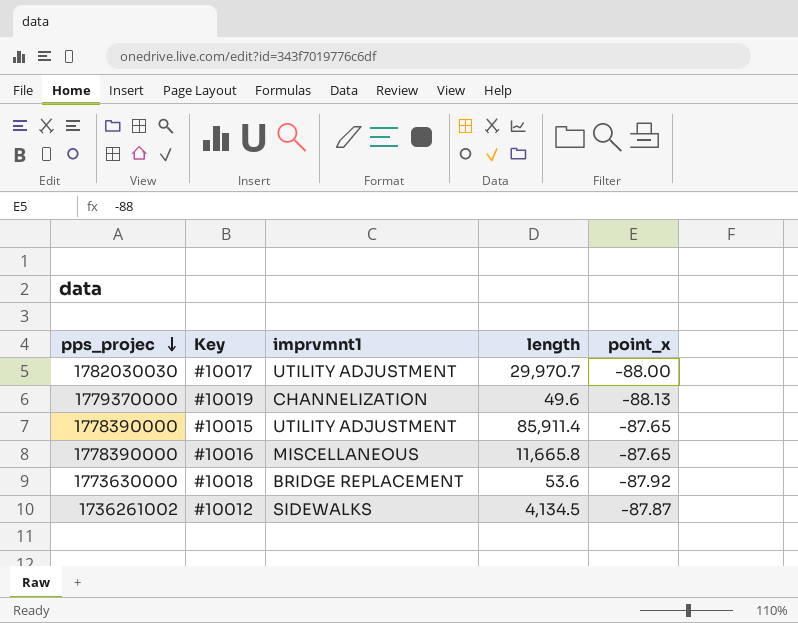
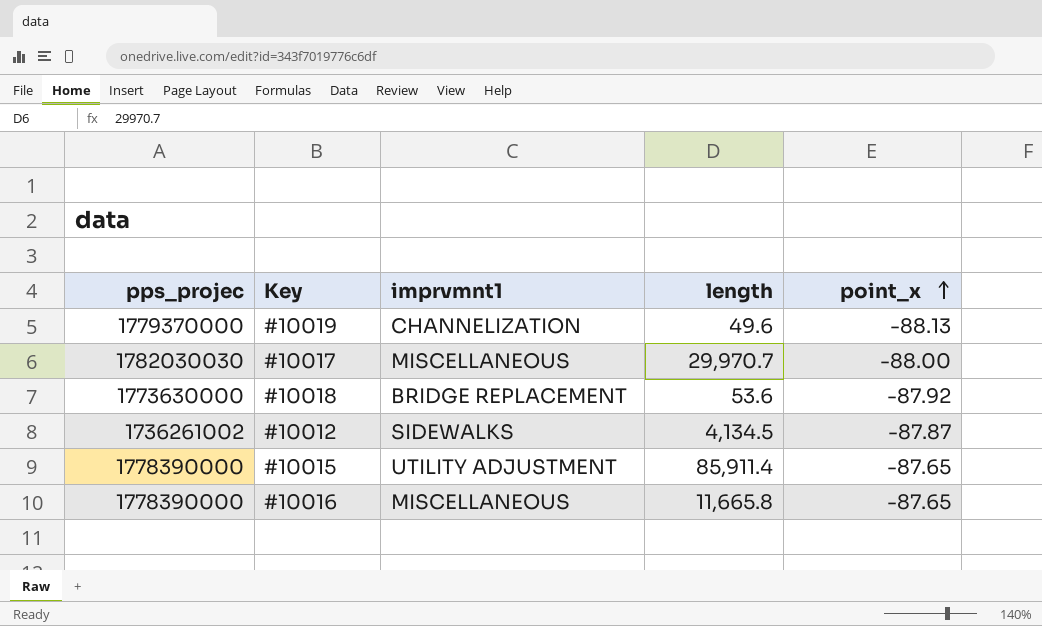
row order: pps_projec descending -> point_x ascending
#10017 | imprvmnt1: UTILITY ADJUSTMENT -> MISCELLANEOUS

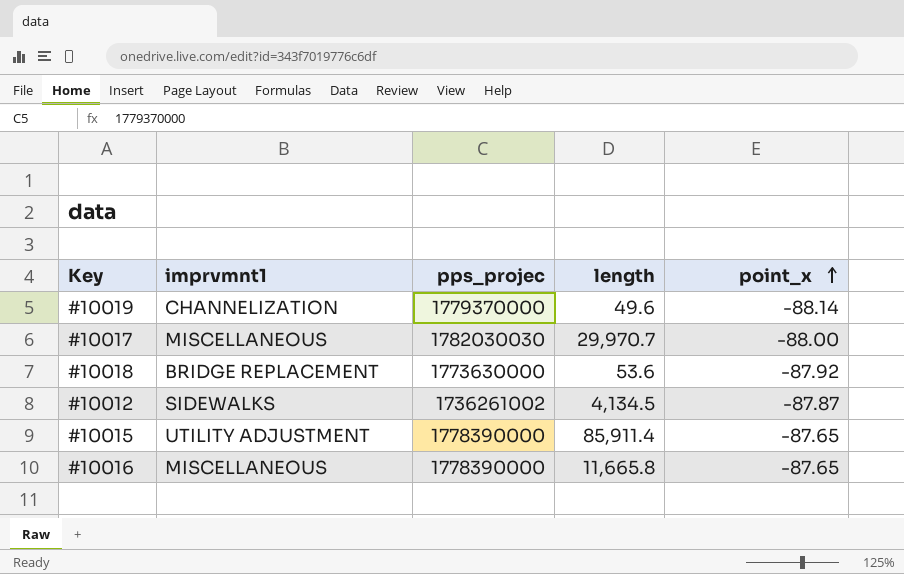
column pps_projec | position: 1 -> 3
#10019 | point_x: -88.13 -> -88.14

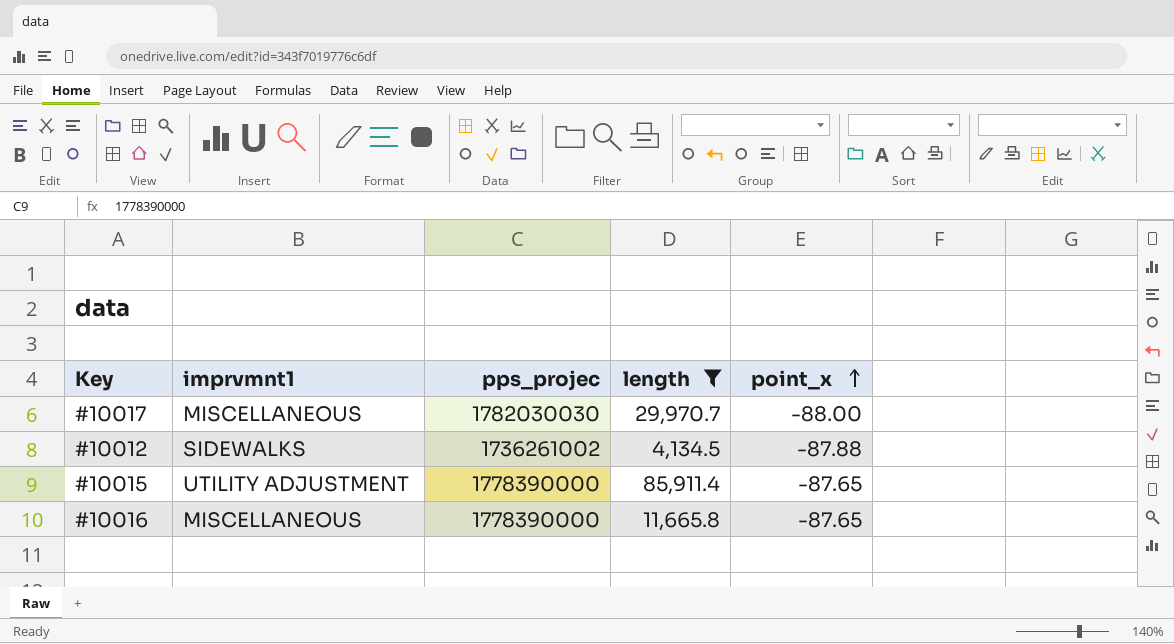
filter: none -> length >= 4,134.5
#10012 | point_x: -87.87 -> -87.88

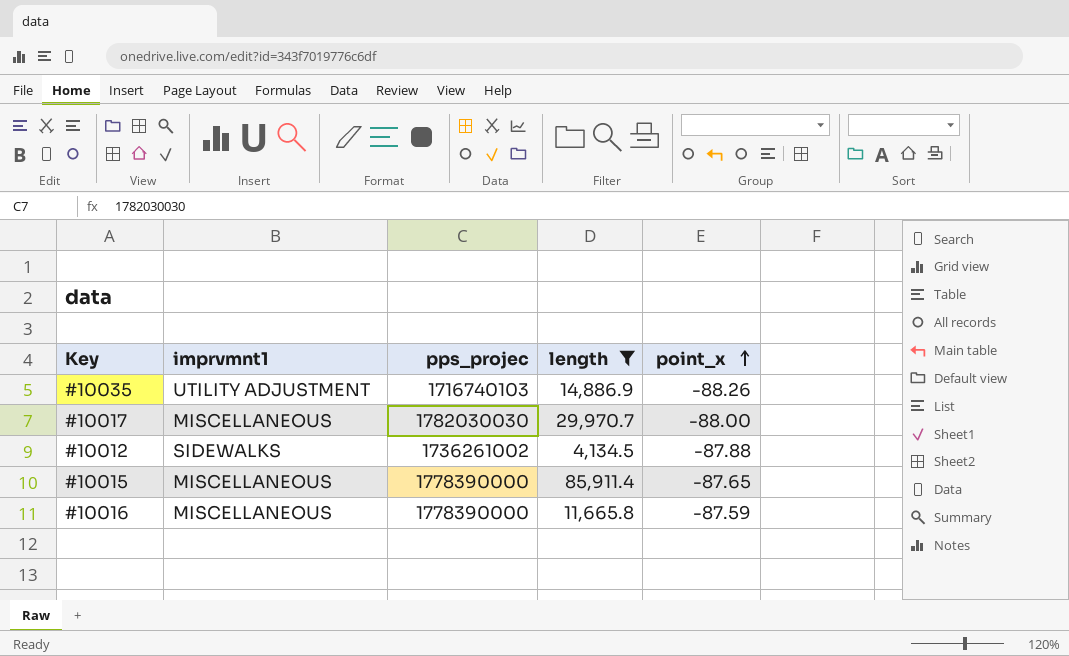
row #10035: none -> UTILITY ADJUSTMENT | 1716740103 | 14,886.9 | -88.26
#10015 | imprvmnt1: UTILITY ADJUSTMENT -> MISCELLANEOUS
#10016 | point_x: -87.65 -> -87.59

